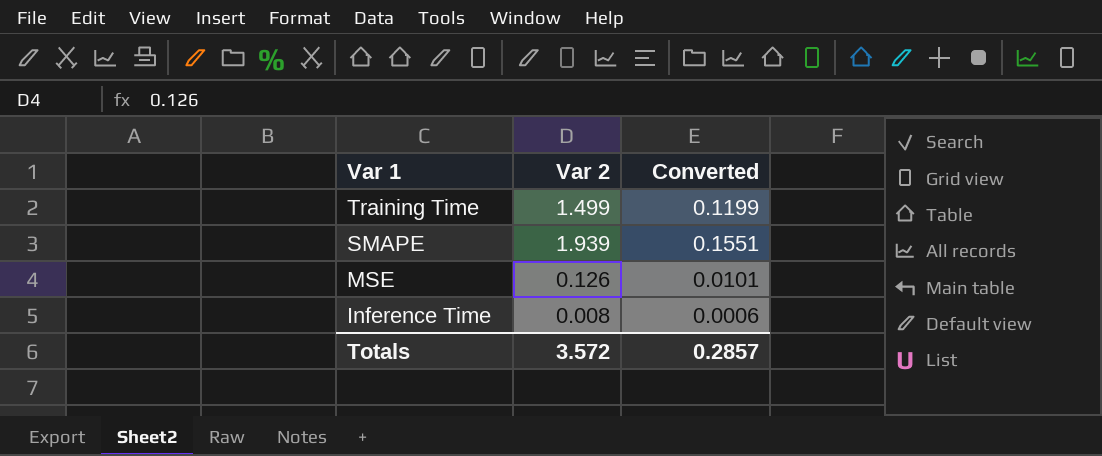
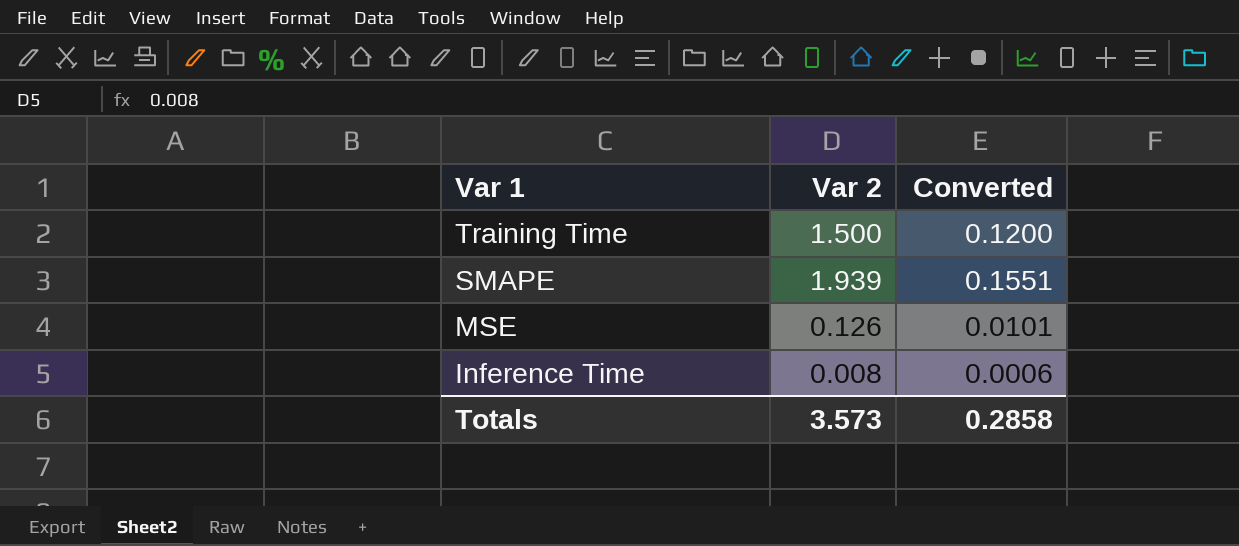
Training Time | Var 2: 1.499 -> 1.500
Training Time | Converted: 0.1199 -> 0.1200
Totals | Var 2: 3.572 -> 3.573
Totals | Converted: 0.2857 -> 0.2858

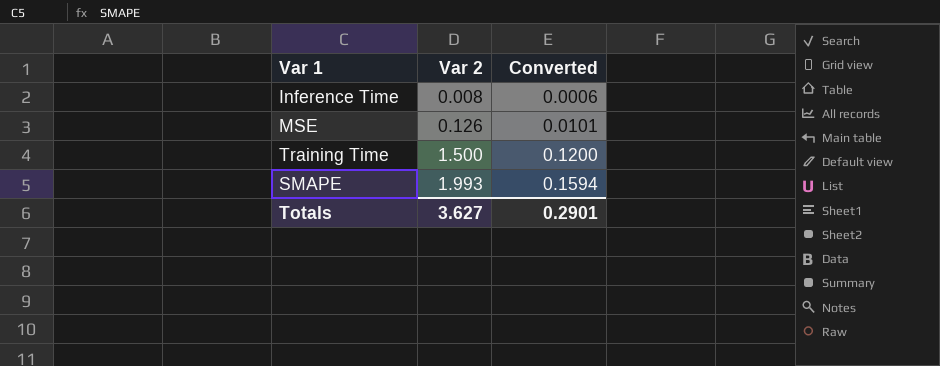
row order: Var 1 descending -> Var 2 ascending
SMAPE | Var 2: 1.939 -> 1.993
SMAPE | Converted: 0.1551 -> 0.1594
Totals | Var 2: 3.573 -> 3.627
Totals | Converted: 0.2858 -> 0.2901

